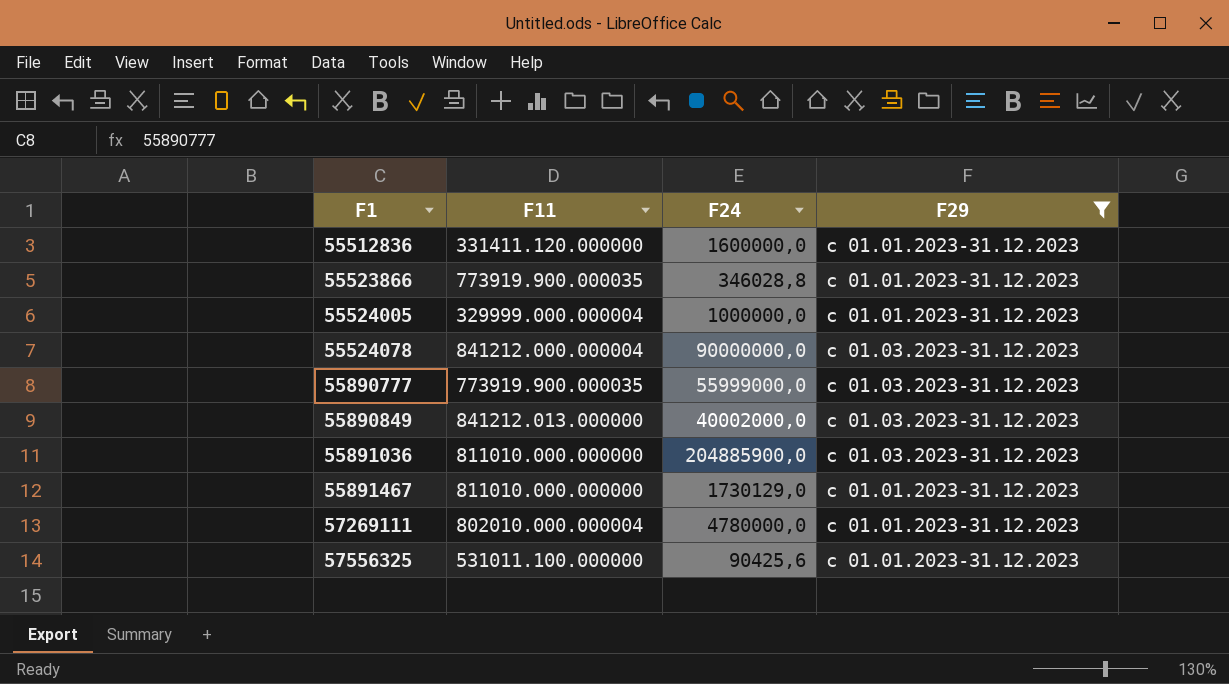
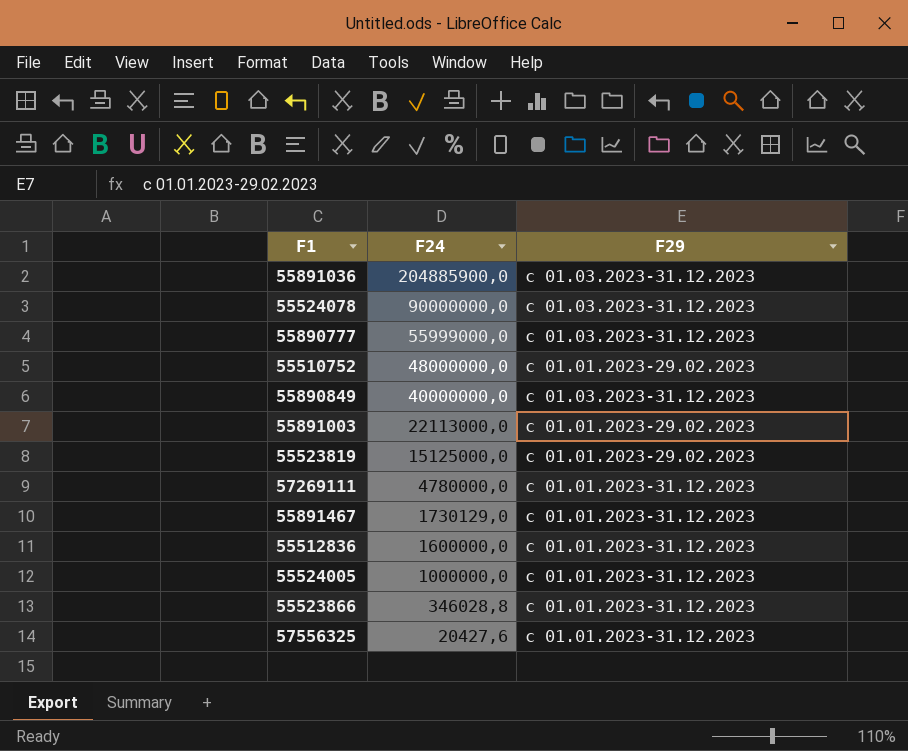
filter: F29 != с 01.01.2023-29.02.2023 -> none
row order: F1 ascending -> F24 descending
column F11 | position: 2 -> none
55890849 | F24: 40002000,0 -> 40000000,0
57556325 | F24: 90425,6 -> 20427,6

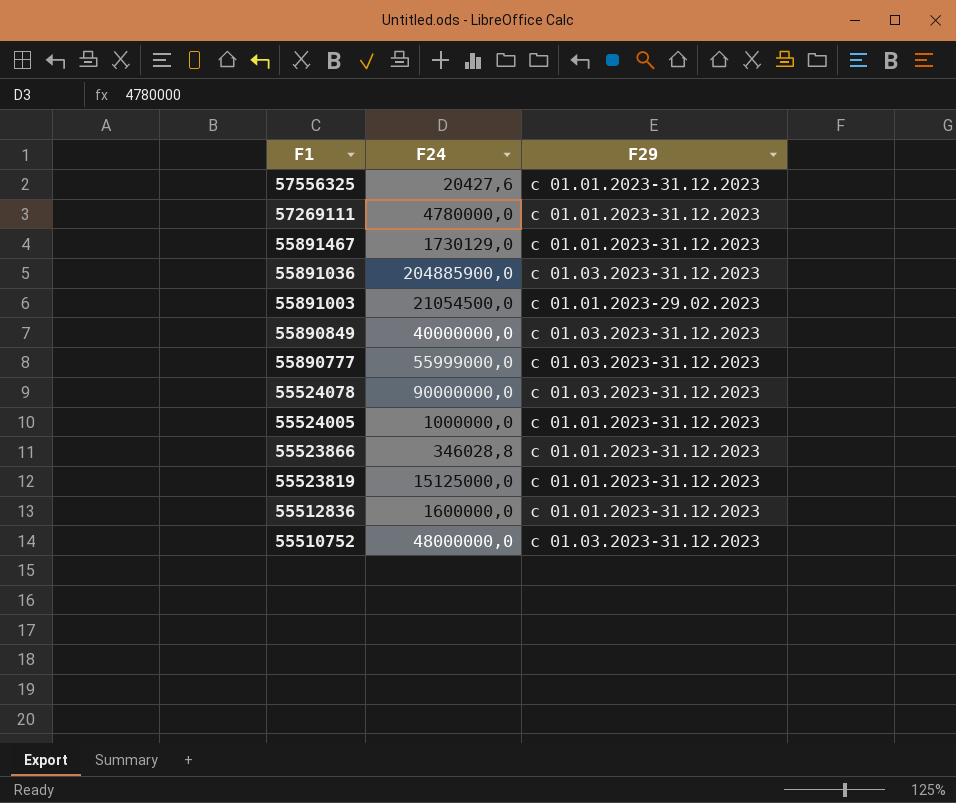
row order: F24 descending -> F1 descending
55891003 | F24: 22113000,0 -> 21054500,0
55523819 | F29: с 01.01.2023-29.02.2023 -> с 01.01.2023-31.12.2023
55510752 | F29: с 01.01.2023-29.02.2023 -> с 01.03.2023-31.12.2023

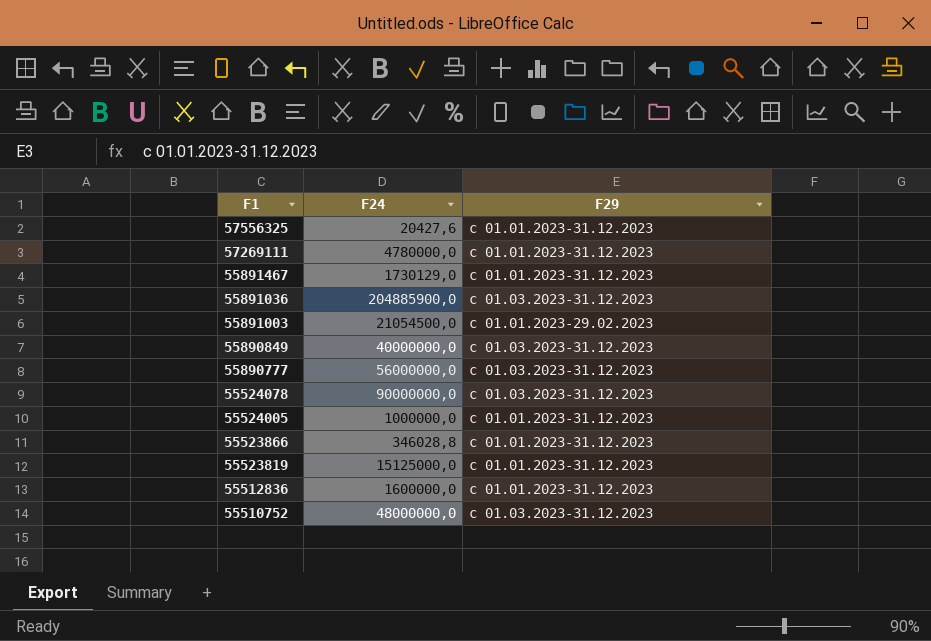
55890777 | F24: 55999000,0 -> 56000000,0

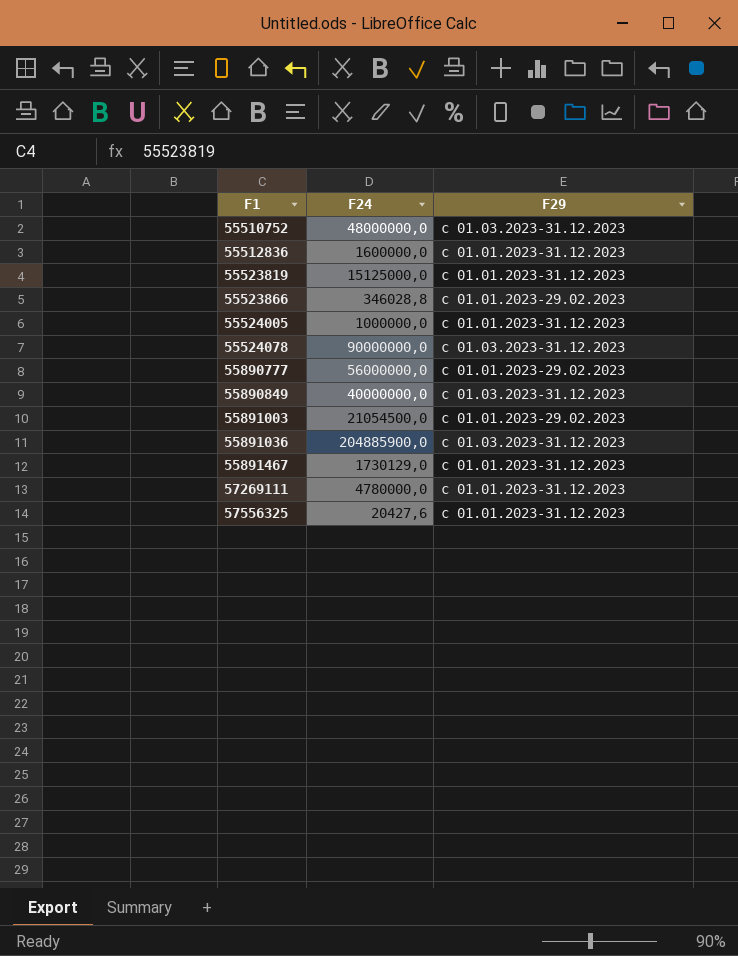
row order: F1 descending -> F1 ascending
55523866 | F29: с 01.01.2023-31.12.2023 -> с 01.01.2023-29.02.2023
55890777 | F29: с 01.03.2023-31.12.2023 -> с 01.01.2023-29.02.2023

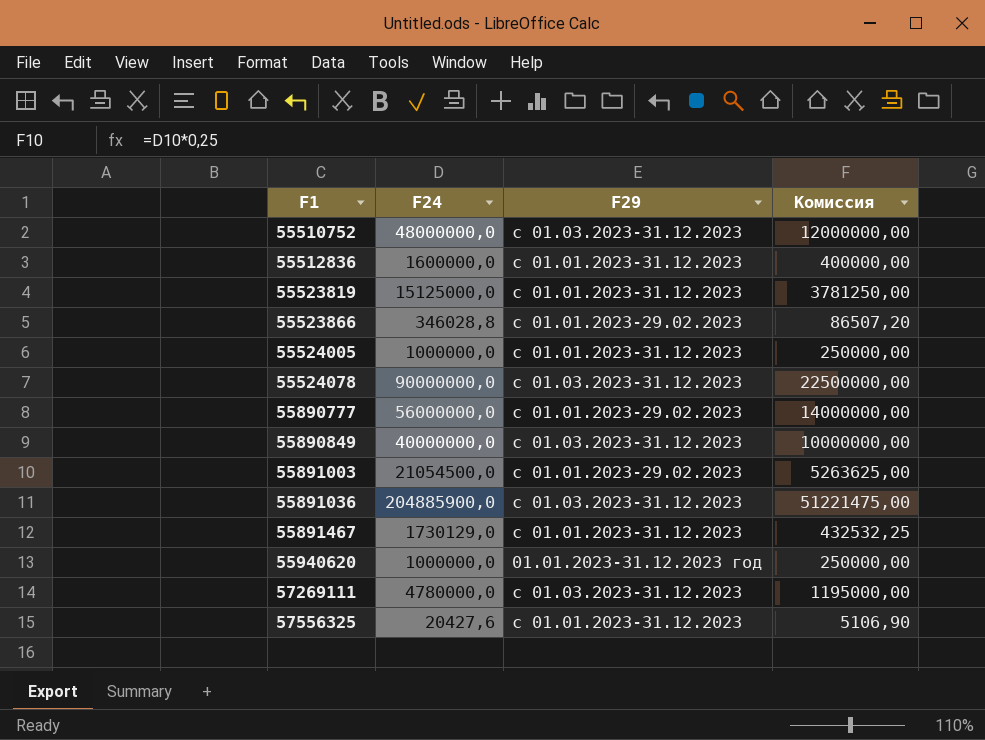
column Комиссия | formula: none -> [F24] * 0,25
row 55940620: none -> 1000000,0 | 01.01.2023-31.12.2023 год | 250000,00
57269111 | F29: с 01.01.2023-31.12.2023 -> с 01.03.2023-31.12.2023

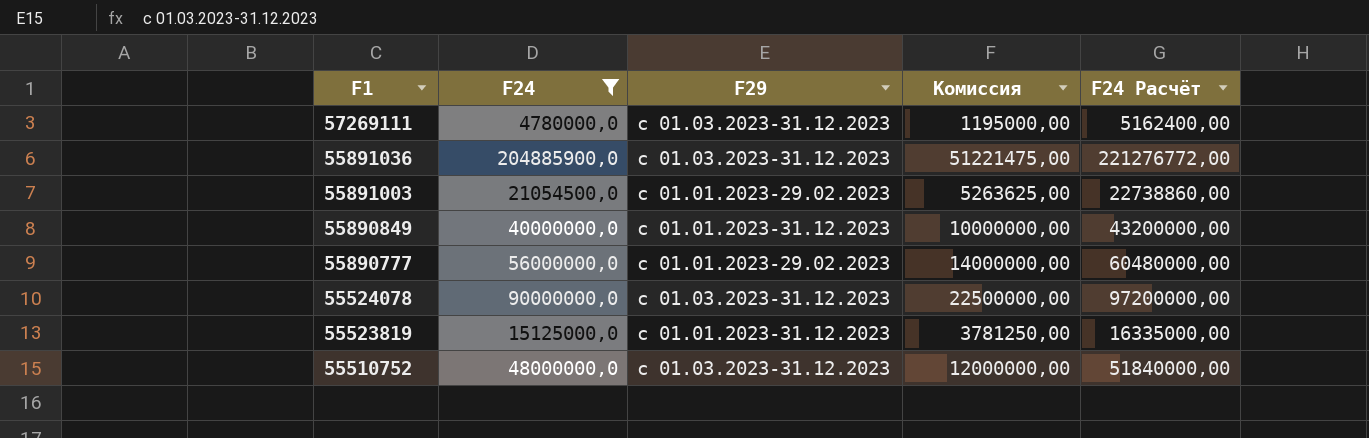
filter: none -> F24 >= 4780000,0
row order: F1 ascending -> F1 descending
column F24 Расчёт | formula: none -> [F24] * 1,08
55890849 | F29: с 01.03.2023-31.12.2023 -> с 01.01.2023-31.12.2023

